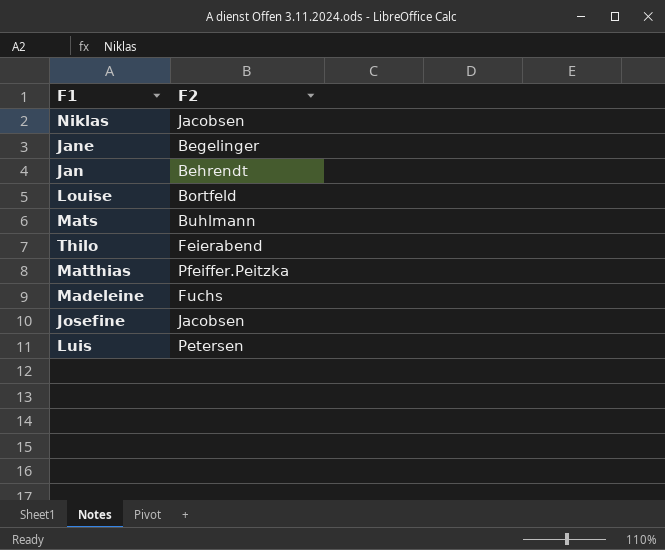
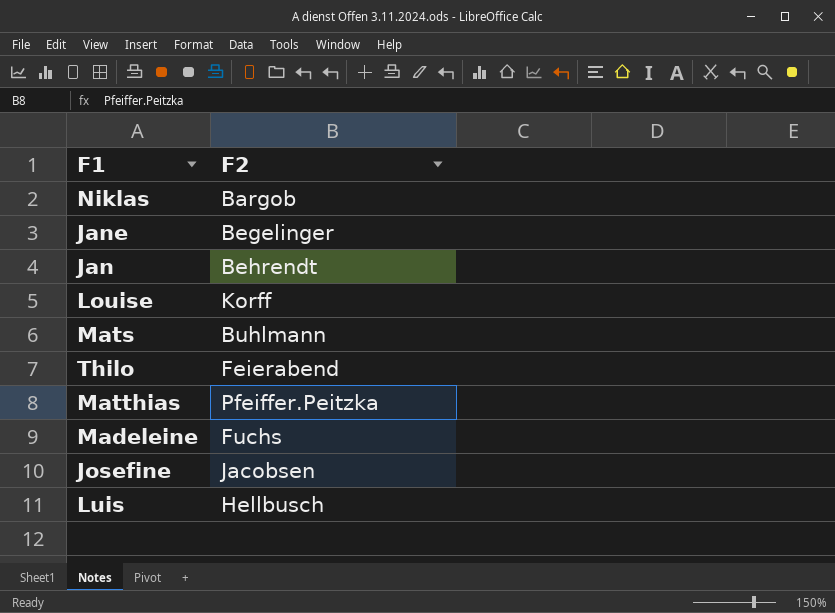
Niklas | F2: Jacobsen -> Bargob
Louise | F2: Bortfeld -> Korff
Luis | F2: Petersen -> Hellbusch

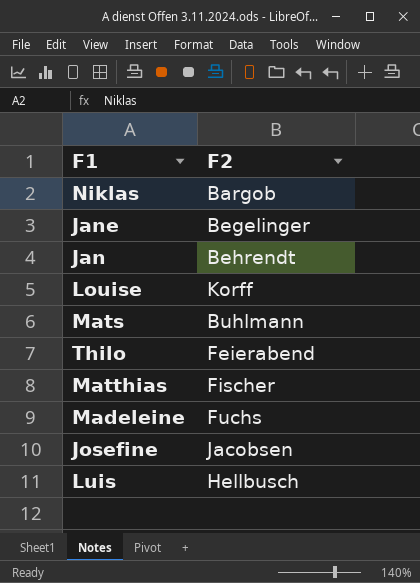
Matthias | F2: Pfeiffer.Peitzka -> Fischer

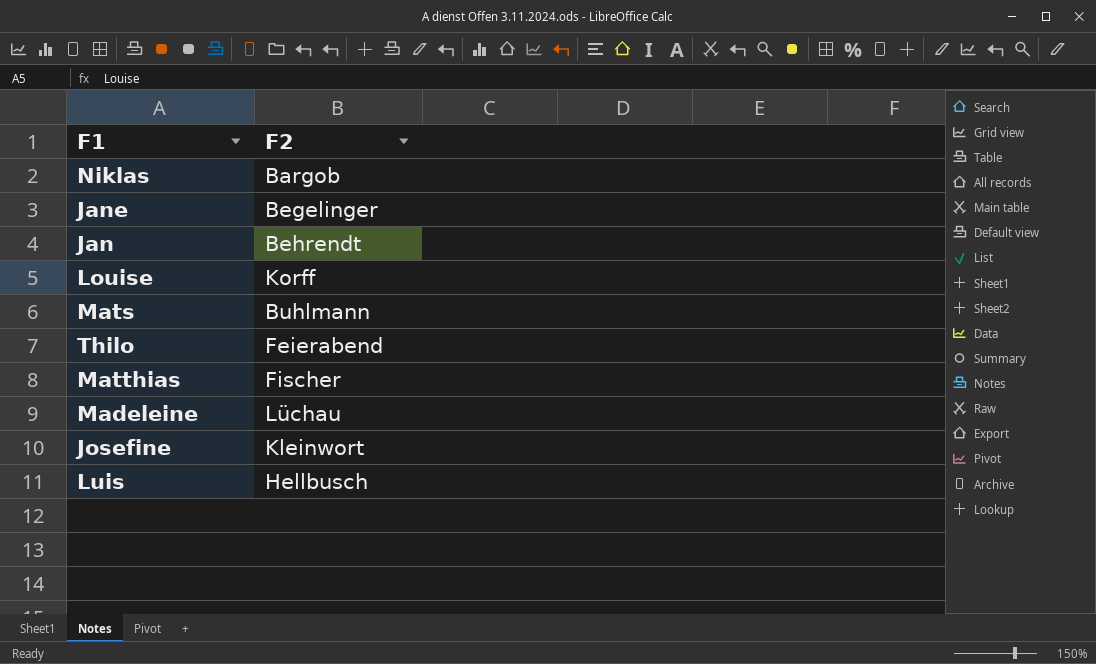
Madeleine | F2: Fuchs -> Lüchau
Josefine | F2: Jacobsen -> Kleinwort

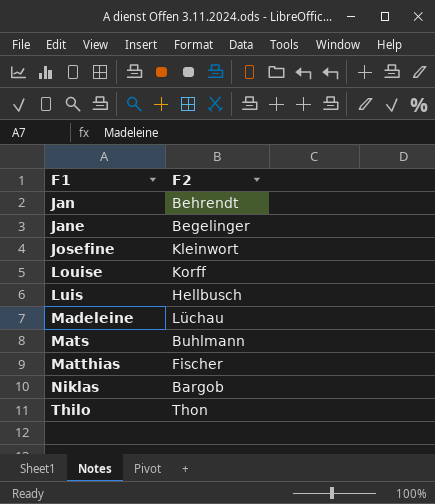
row order: none -> F1 ascending
Thilo | F2: Feierabend -> Thon

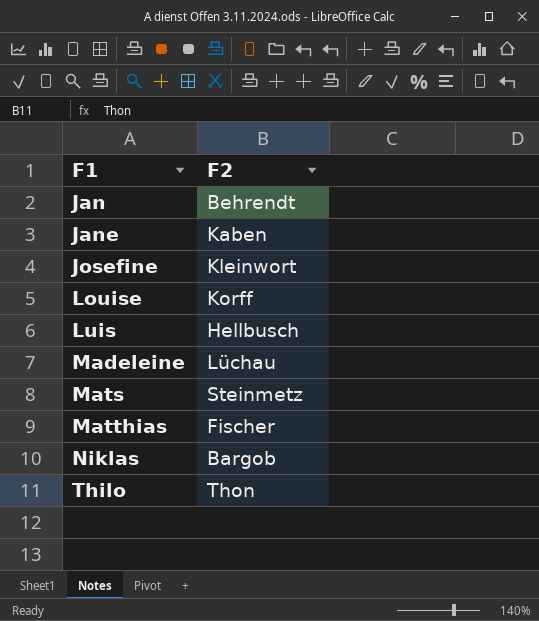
Jane | F2: Begelinger -> Kaben
Mats | F2: Buhlmann -> Steinmetz

